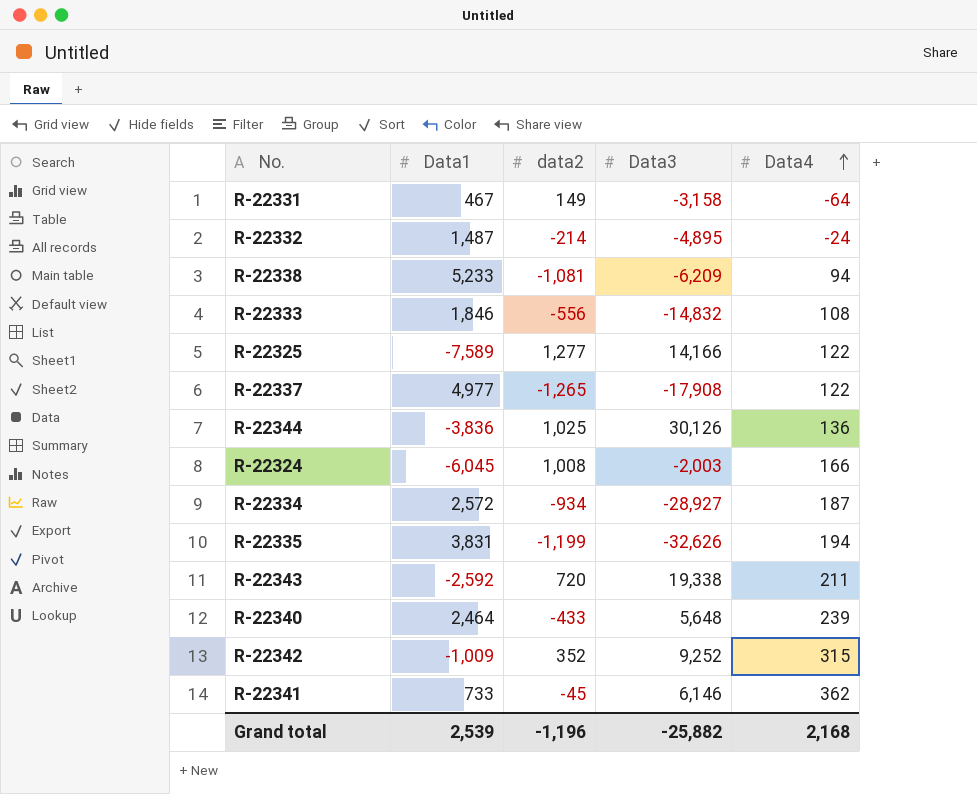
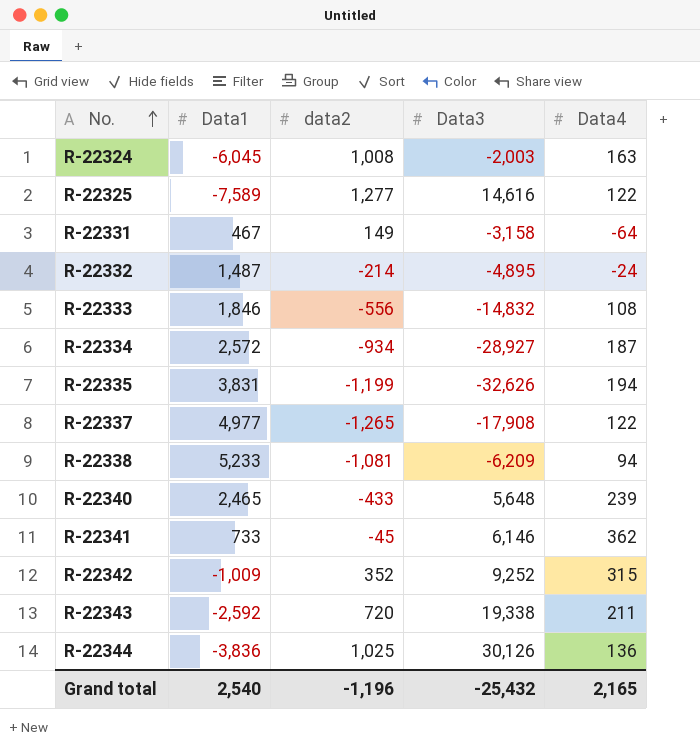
row order: Data4 ascending -> No. ascending
R-22324 | Data4: 166 -> 163
R-22325 | Data3: 14,166 -> 14,616
R-22340 | Data1: 2,464 -> 2,465
Grand total | Data1: 2,539 -> 2,540
Grand total | Data3: -25,882 -> -25,432
Grand total | Data4: 2,168 -> 2,165

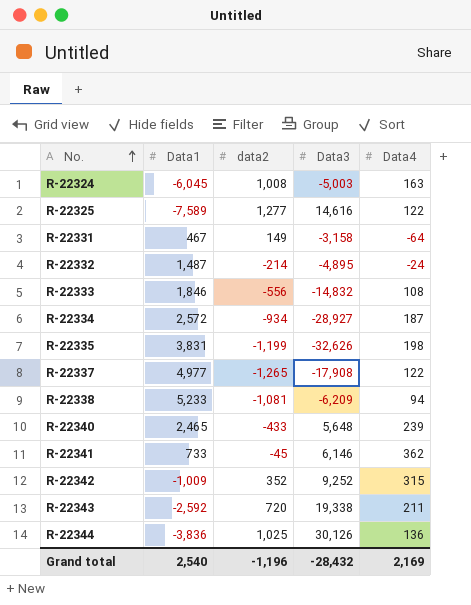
R-22324 | Data3: -2,003 -> -5,003
R-22335 | Data4: 194 -> 198
Grand total | Data3: -25,432 -> -28,432
Grand total | Data4: 2,165 -> 2,169

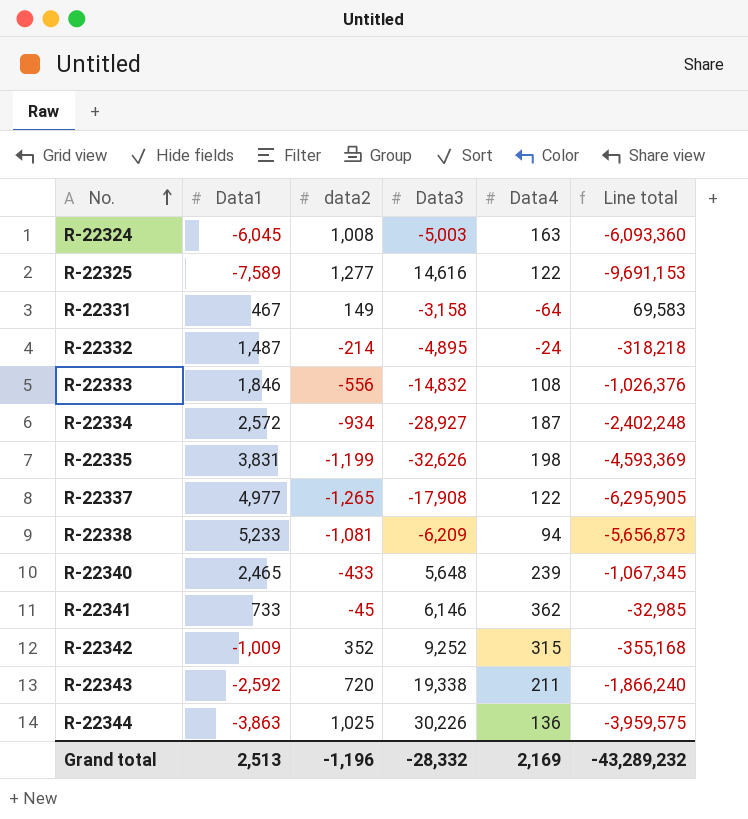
column Line total | formula: none -> [Data1] * [data2]
R-22344 | Data1: -3,836 -> -3,863
R-22344 | Data3: 30,126 -> 30,226
Grand total | Data1: 2,540 -> 2,513
Grand total | Data3: -28,432 -> -28,332

